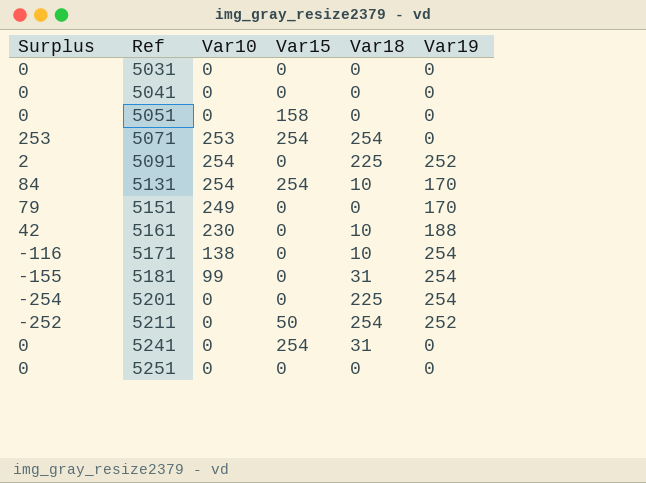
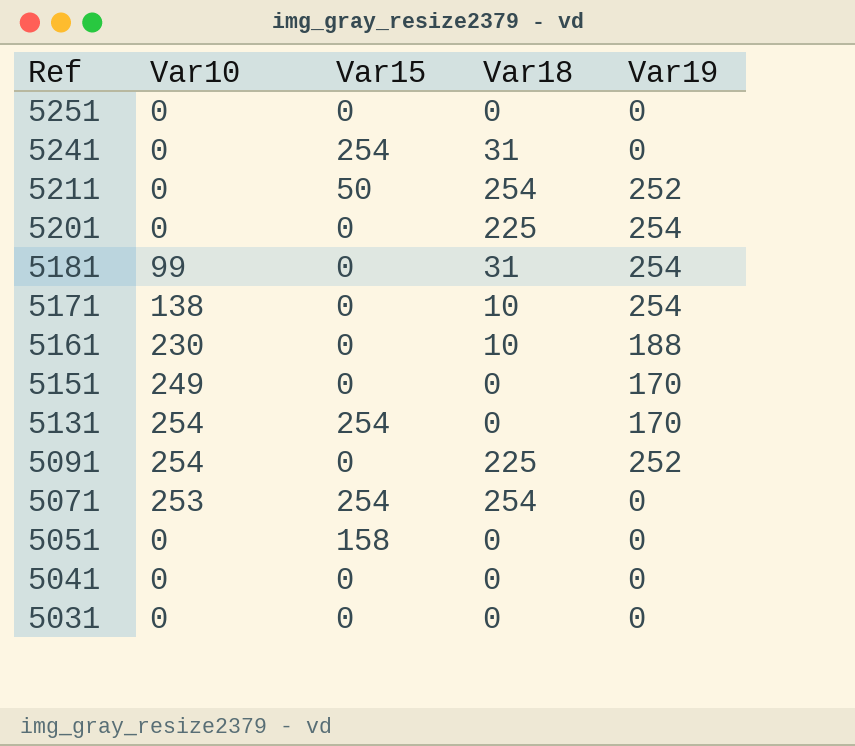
row order: Ref ascending -> Ref descending
column Surplus | formula: [Var10] - [Var19] -> none
5131 | Var18: 10 -> 0

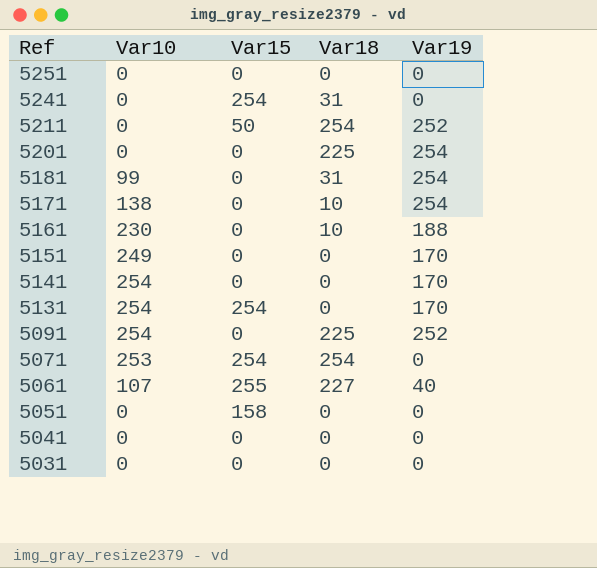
row 5141: none -> 254 | 0 | 0 | 170
row 5061: none -> 107 | 255 | 227 | 40

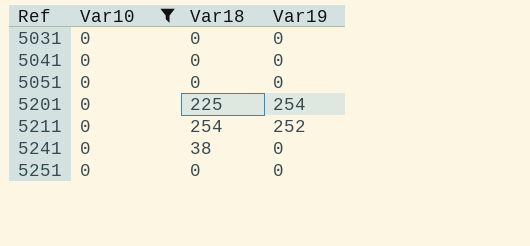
filter: none -> Var10 = 0
row order: Ref descending -> Ref ascending
column Var15 | position: 3 -> none
5241 | Var18: 31 -> 38

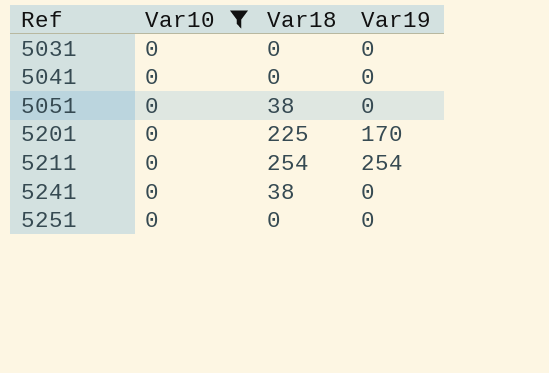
5051 | Var18: 0 -> 38
5201 | Var19: 254 -> 170
5211 | Var19: 252 -> 254

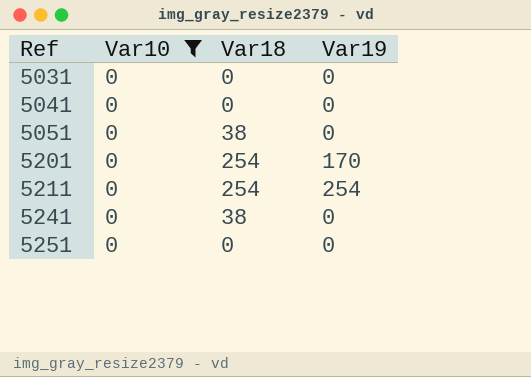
5201 | Var18: 225 -> 254

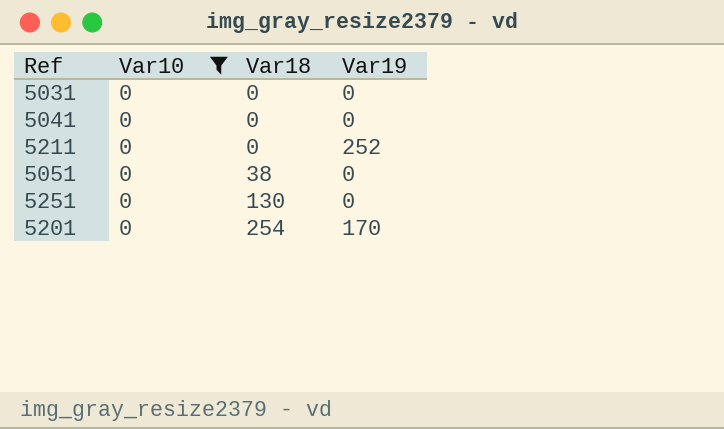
row order: Ref ascending -> Var18 ascending
row 5241: 0 | 38 | 0 -> none
5211 | Var18: 254 -> 0
5211 | Var19: 254 -> 252
5251 | Var18: 0 -> 130

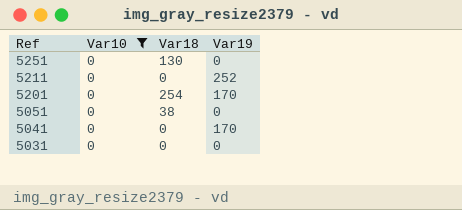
row order: Var18 ascending -> Ref descending
5041 | Var19: 0 -> 170

